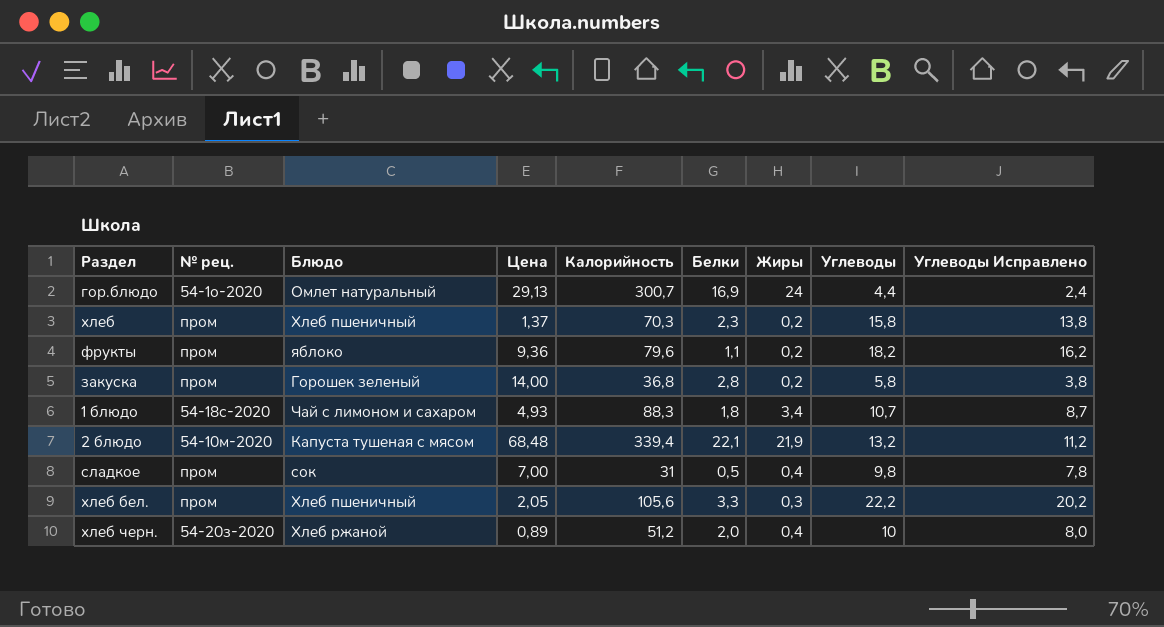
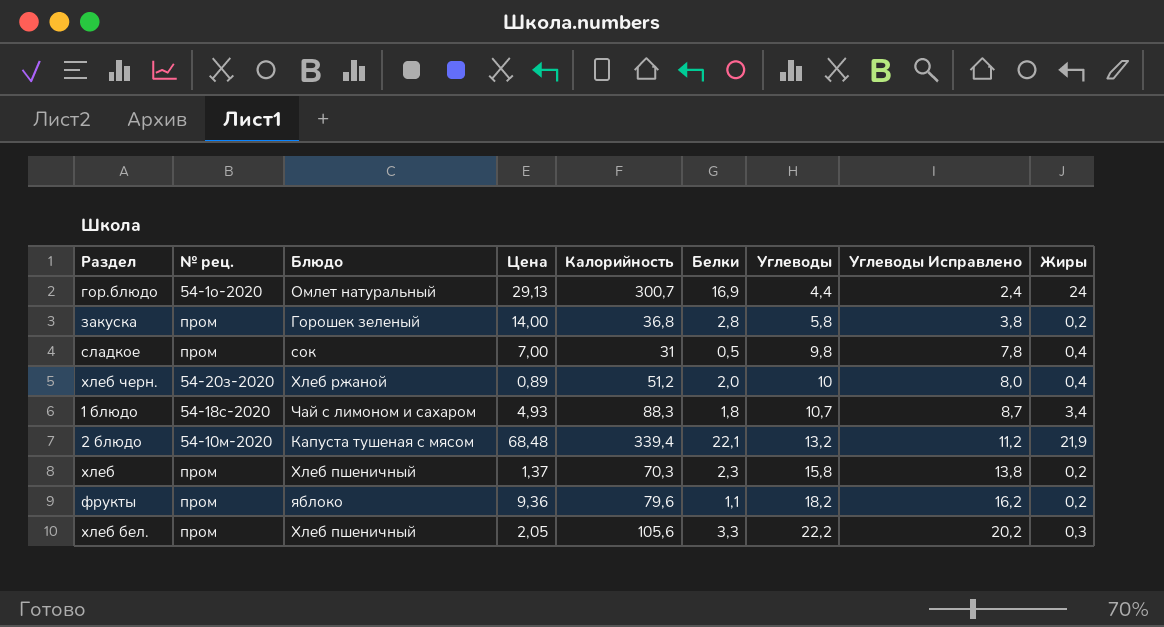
row order: none -> Углеводы ascending
column Жиры | position: 7 -> 9

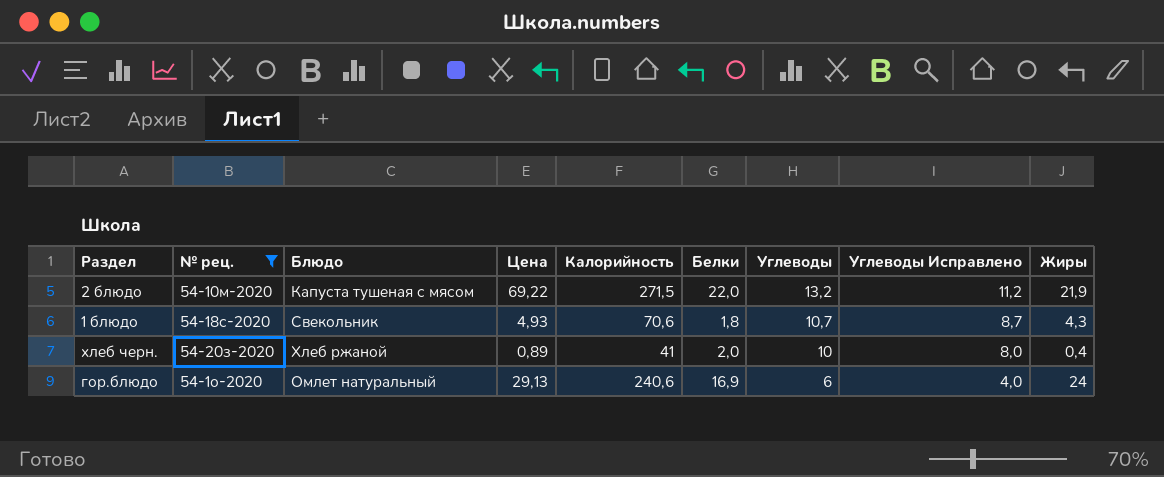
filter: none -> № рец. != пром
row order: Углеводы ascending -> Углеводы descending
2 блюдо | Цена: 68,48 -> 69,22
2 блюдо | Калорийность: 339,4 -> 271,5
2 блюдо | Белки: 22,1 -> 22,0
1 блюдо | Блюдо: Чай с лимоном и сахаром -> Свекольник
1 блюдо | Калорийность: 88,3 -> 70,6
1 блюдо | Жиры: 3,4 -> 4,3
хлеб черн. | Калорийность: 51,2 -> 41
гор.блюдо | Калорийность: 300,7 -> 240,6
гор.блюдо | Углеводы: 4,4 -> 6
гор.блюдо | Углеводы Исправлено: 2,4 -> 4,0

